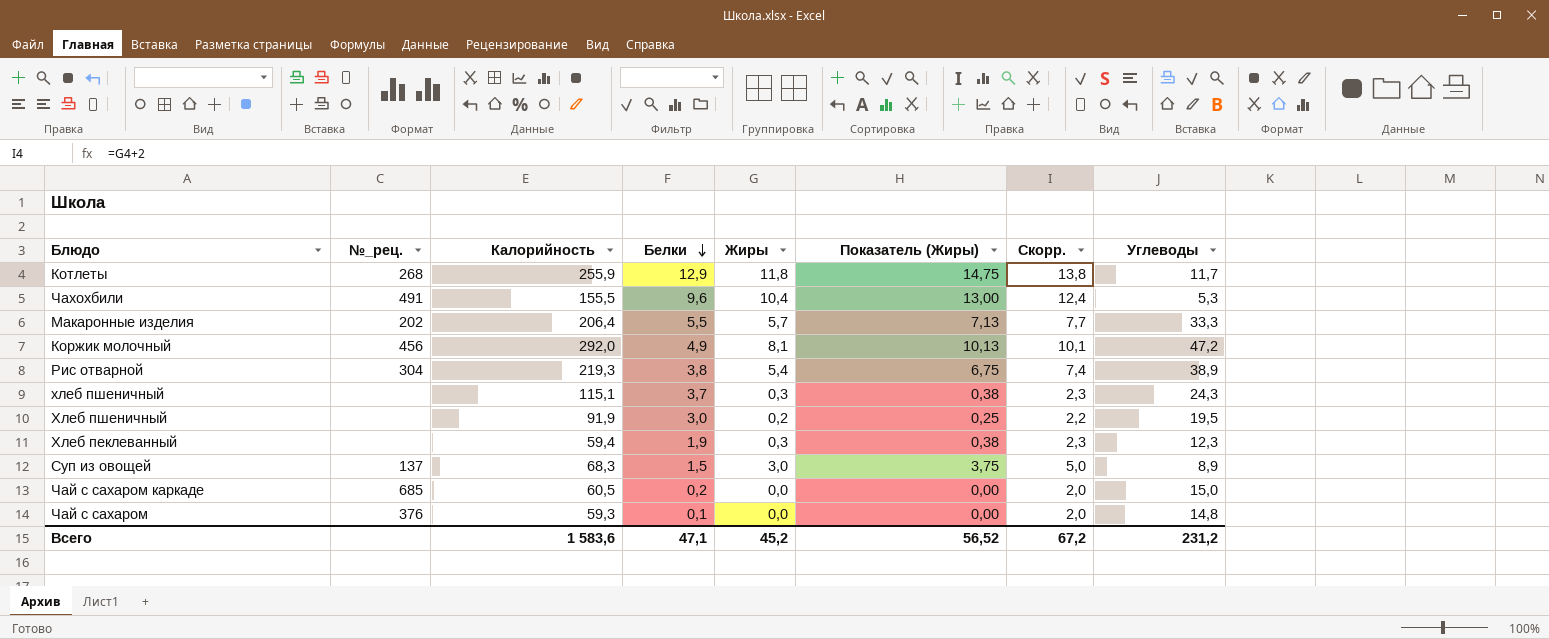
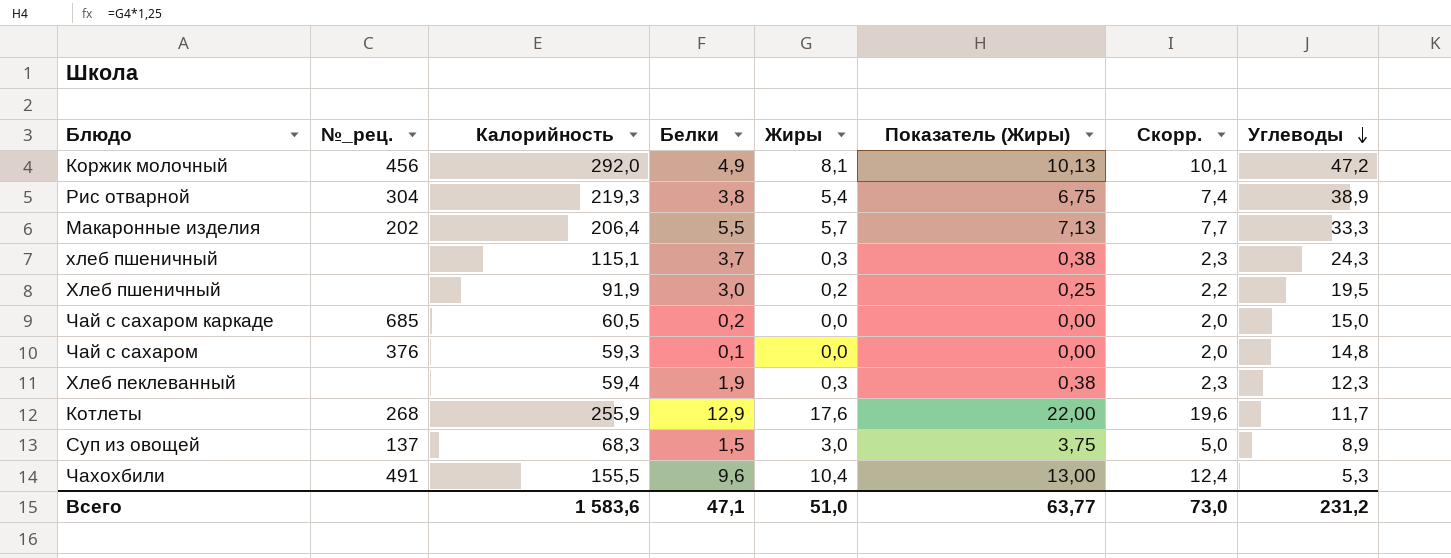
row order: Белки descending -> Углеводы descending
Котлеты | Жиры: 11,8 -> 17,6
Котлеты | Показатель (Жиры): 14,75 -> 22,00
Котлеты | Скорр.: 13,8 -> 19,6
Всего | Жиры: 45,2 -> 51,0
Всего | Показатель (Жиры): 56,52 -> 63,77
Всего | Скорр.: 67,2 -> 73,0

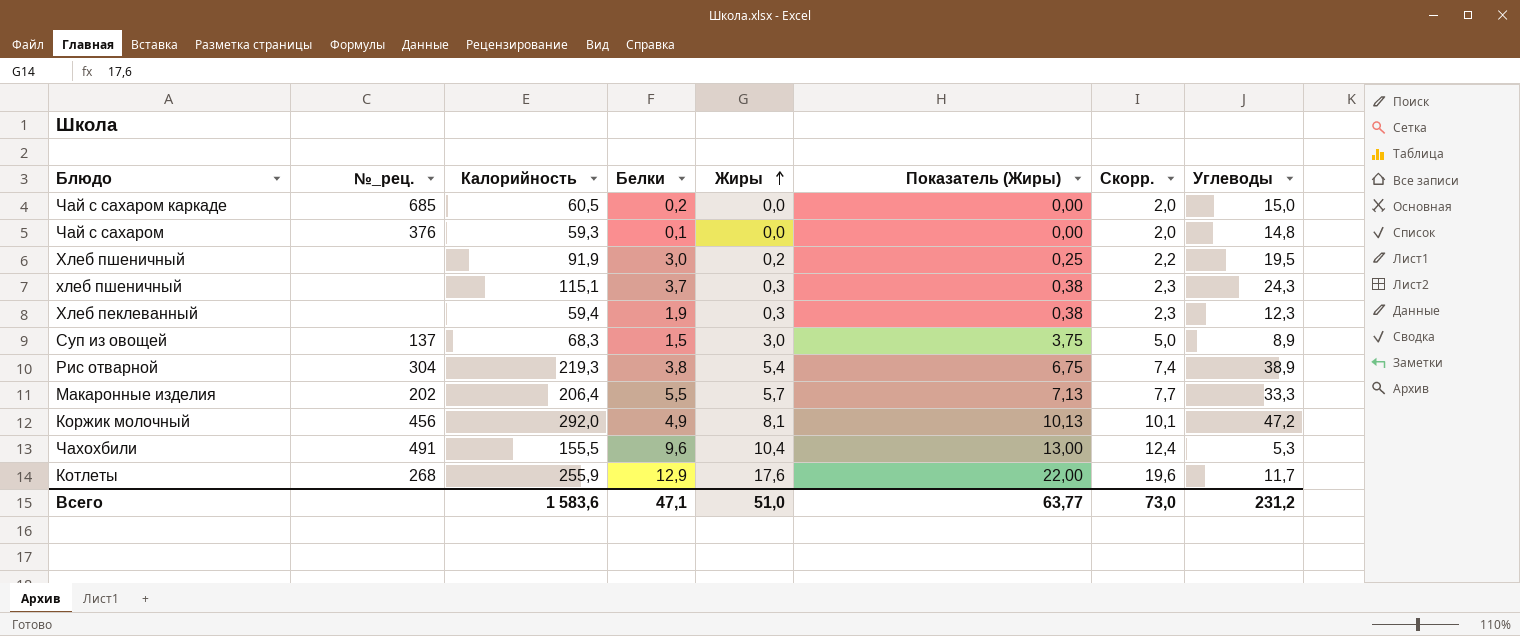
row order: Углеводы descending -> Жиры ascending

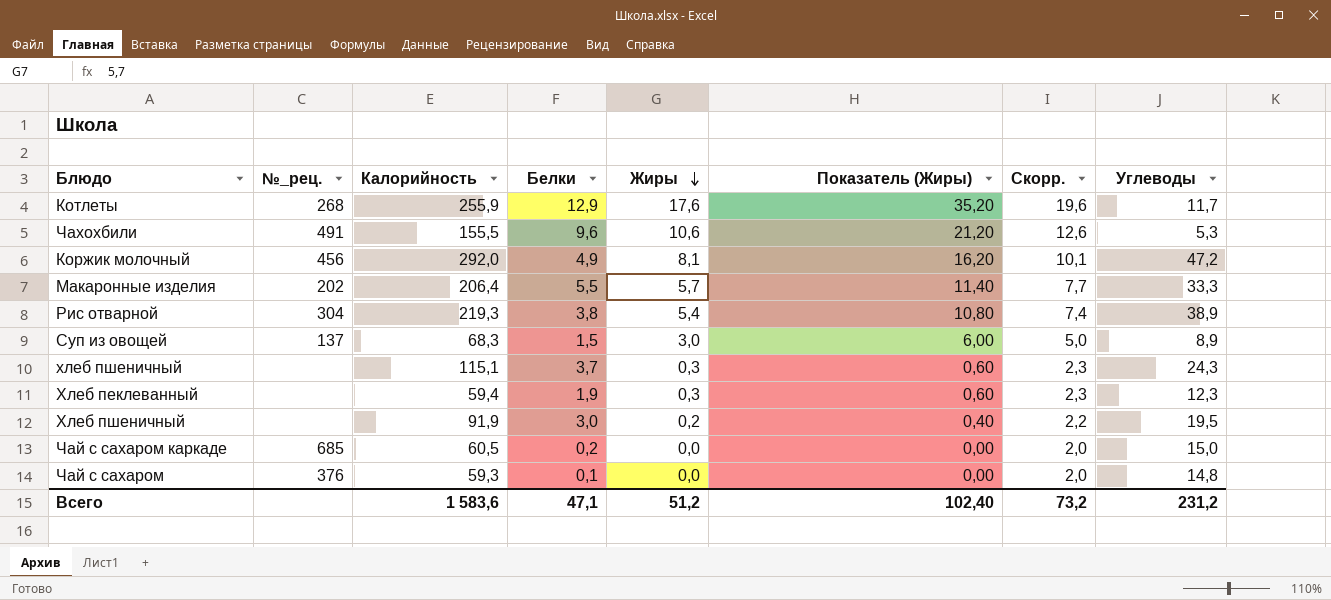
row order: Жиры ascending -> Жиры descending
column Показатель (Жиры) | formula: [Жиры] * 1,25 -> [Жиры] * 2
Чахохбили | Жиры: 10,4 -> 10,6
Чахохбили | Скорр.: 12,4 -> 12,6
Всего | Жиры: 51,0 -> 51,2
Всего | Показатель (Жиры): 63,77 -> 102,40
Всего | Скорр.: 73,0 -> 73,2

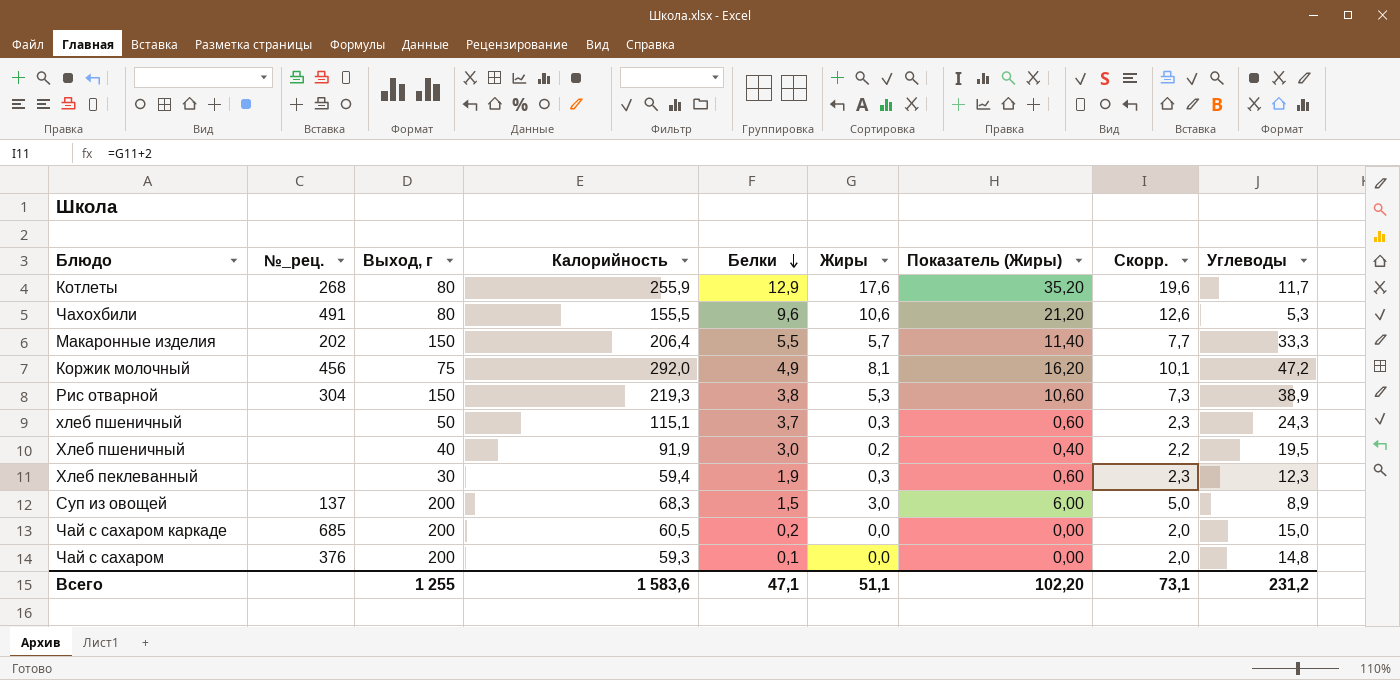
row order: Жиры descending -> Белки descending
column Выход, г | position: none -> 3
Рис отварной | Жиры: 5,4 -> 5,3
Рис отварной | Показатель (Жиры): 10,80 -> 10,60
Рис отварной | Скорр.: 7,4 -> 7,3
Всего | Жиры: 51,2 -> 51,1
Всего | Показатель (Жиры): 102,40 -> 102,20
Всего | Скорр.: 73,2 -> 73,1

